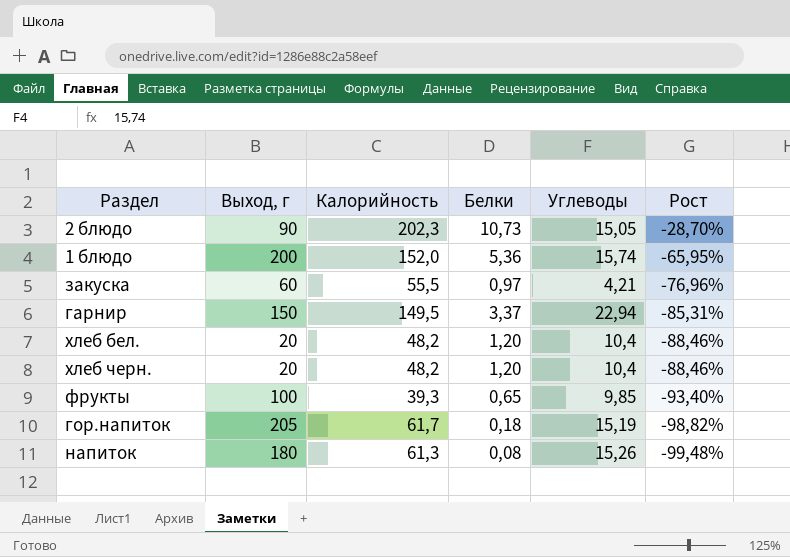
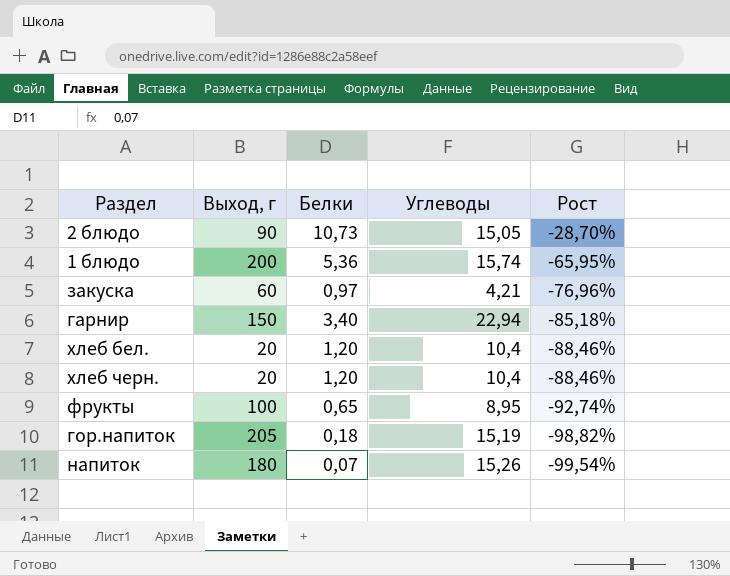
column Калорийность | position: 3 -> none
гарнир | Белки: 3,37 -> 3,40
гарнир | Рост: -85,31% -> -85,18%
фрукты | Углеводы: 9,85 -> 8,95
фрукты | Рост: -93,40% -> -92,74%
напиток | Белки: 0,08 -> 0,07
напиток | Рост: -99,48% -> -99,54%

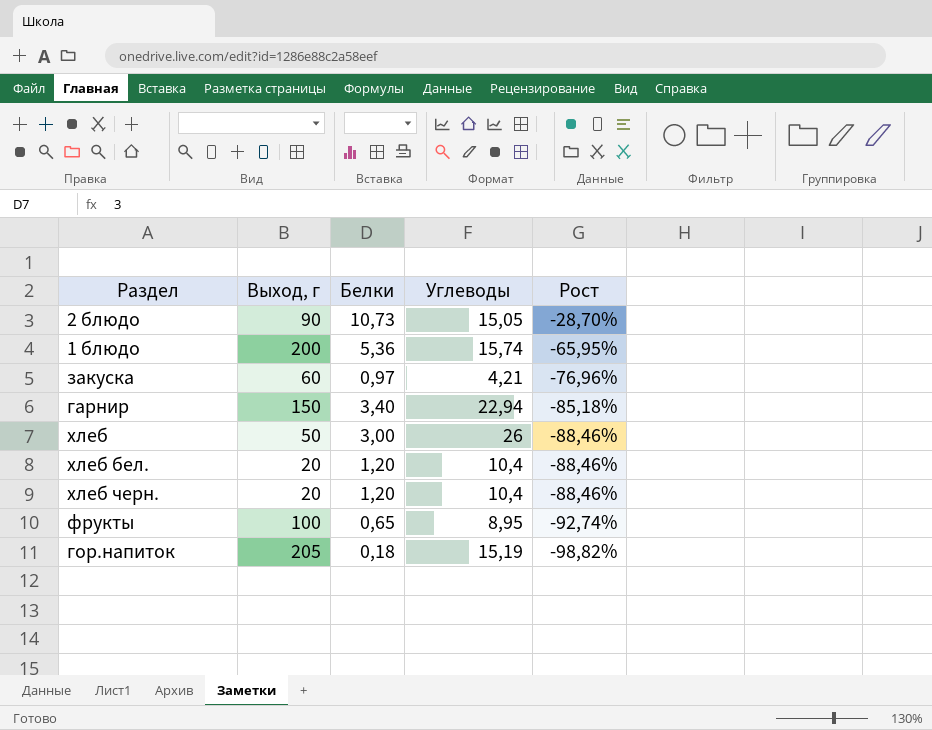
row напиток: 180 | 0,07 | 15,26 | -99,54% -> none
row хлеб: none -> 50 | 3,00 | 26 | -88,46%

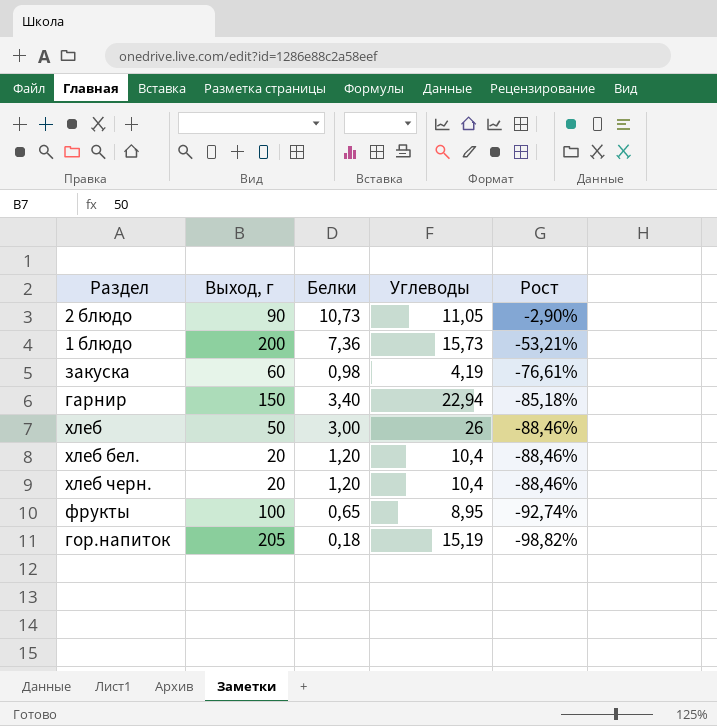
2 блюдо | Углеводы: 15,05 -> 11,05
2 блюдо | Рост: -28,70% -> -2,90%
1 блюдо | Белки: 5,36 -> 7,36
1 блюдо | Углеводы: 15,74 -> 15,73
1 блюдо | Рост: -65,95% -> -53,21%
закуска | Белки: 0,97 -> 0,98
закуска | Углеводы: 4,21 -> 4,19
закуска | Рост: -76,96% -> -76,61%

